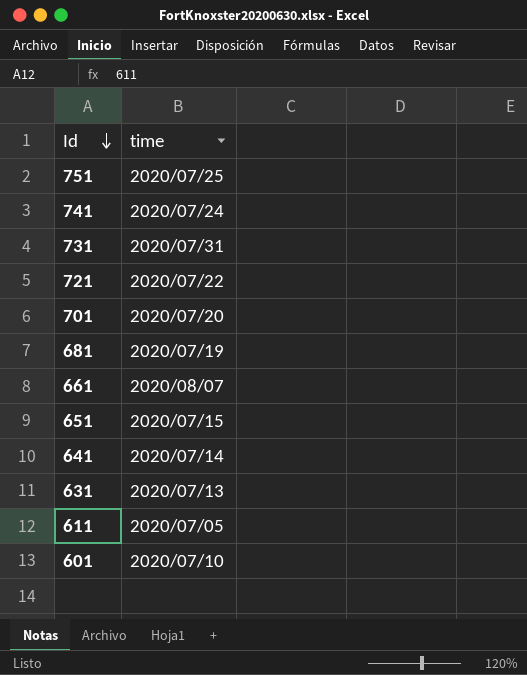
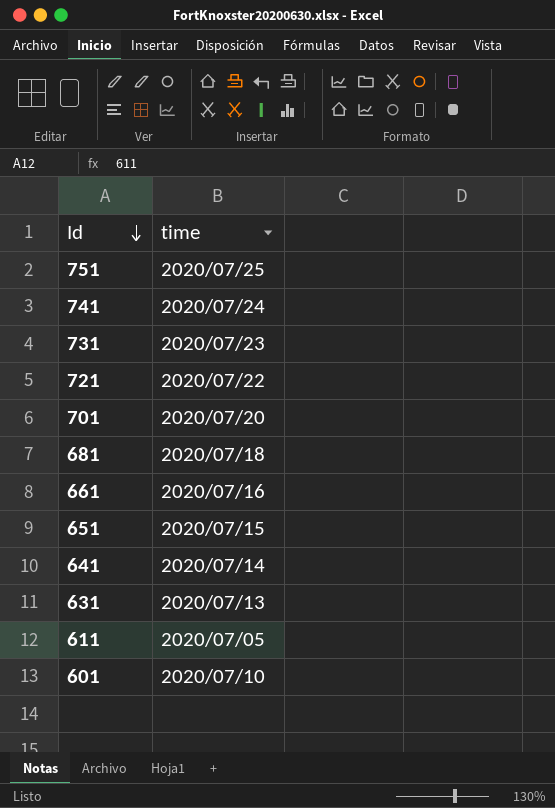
731 | time: 2020/07/31 -> 2020/07/23
681 | time: 2020/07/19 -> 2020/07/18
661 | time: 2020/08/07 -> 2020/07/16

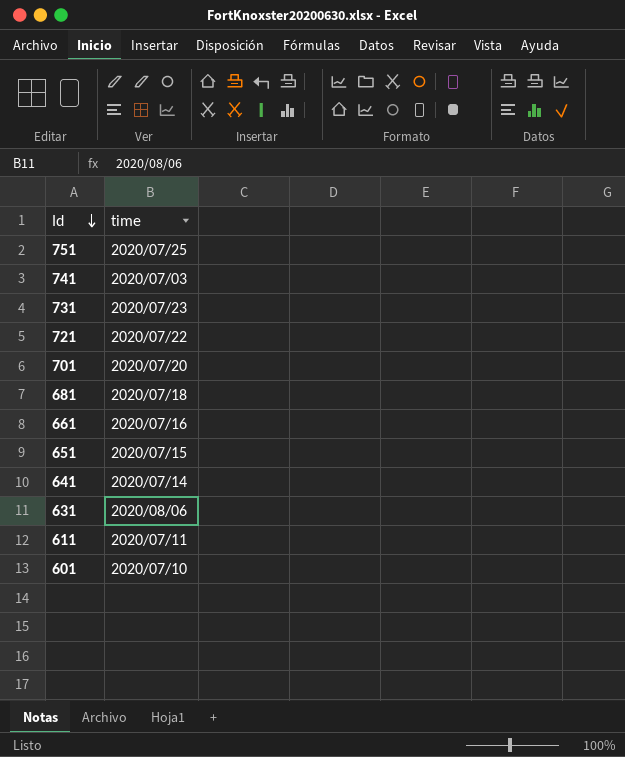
741 | time: 2020/07/24 -> 2020/07/03
631 | time: 2020/07/13 -> 2020/08/06
611 | time: 2020/07/05 -> 2020/07/11

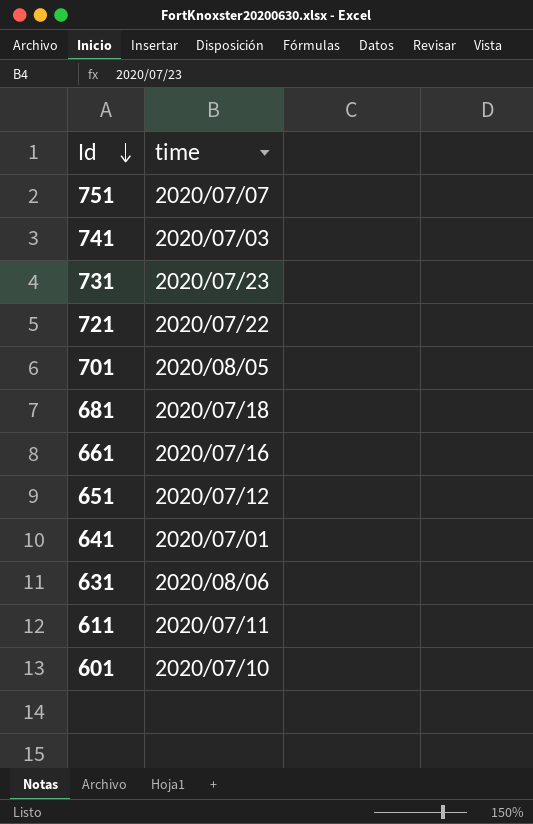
751 | time: 2020/07/25 -> 2020/07/07
701 | time: 2020/07/20 -> 2020/08/05
651 | time: 2020/07/15 -> 2020/07/12
641 | time: 2020/07/14 -> 2020/07/01

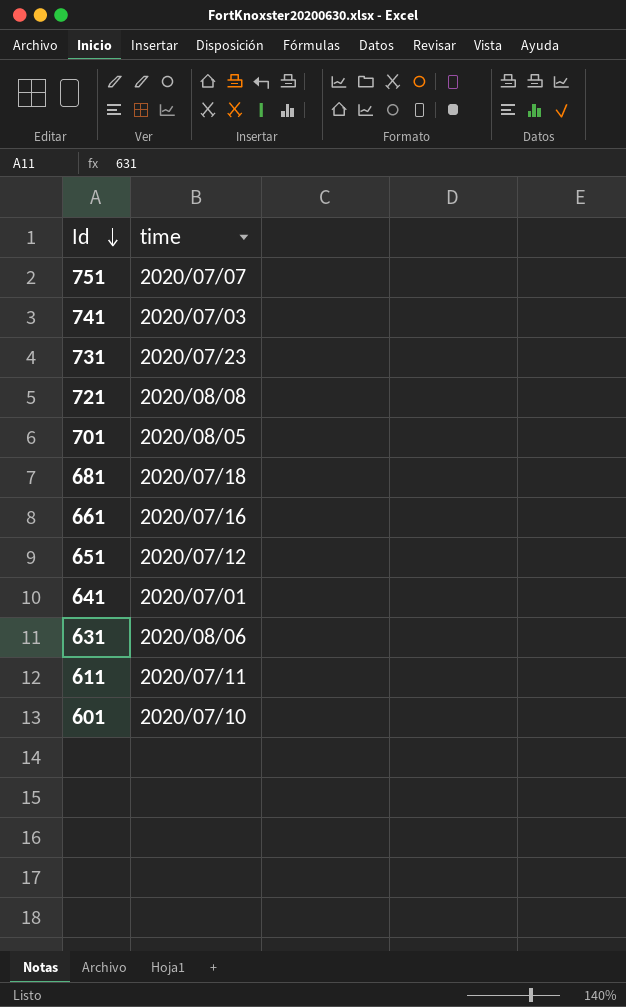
721 | time: 2020/07/22 -> 2020/08/08

